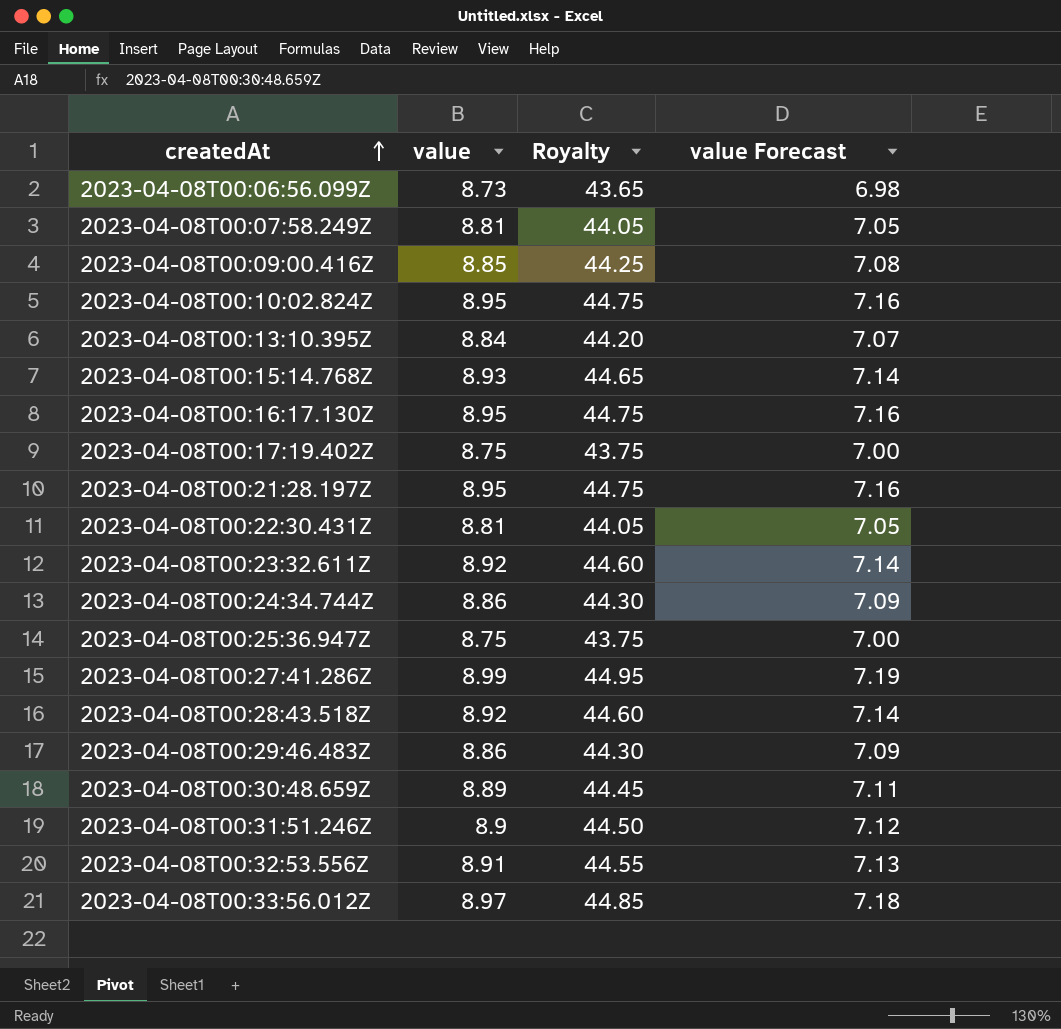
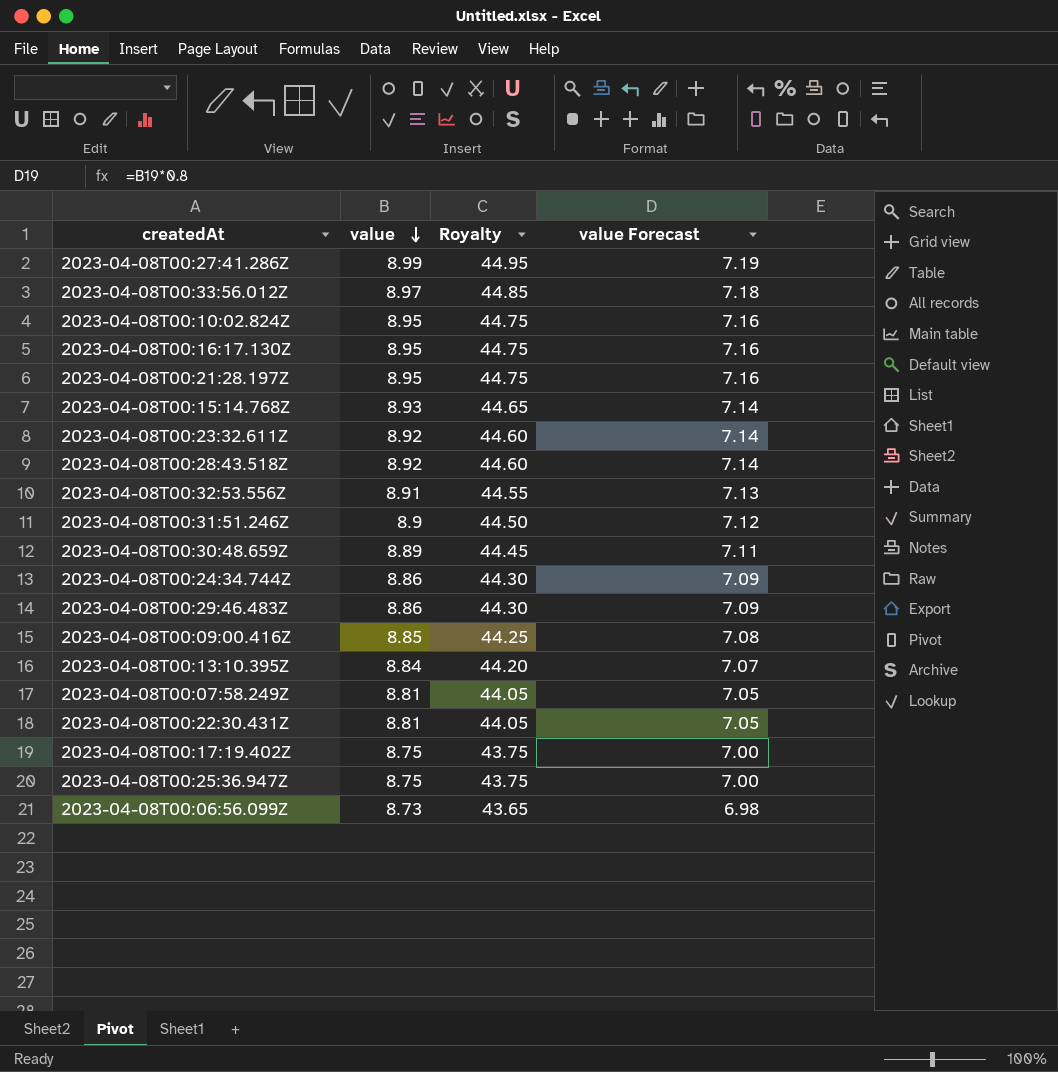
row order: createdAt ascending -> value descending

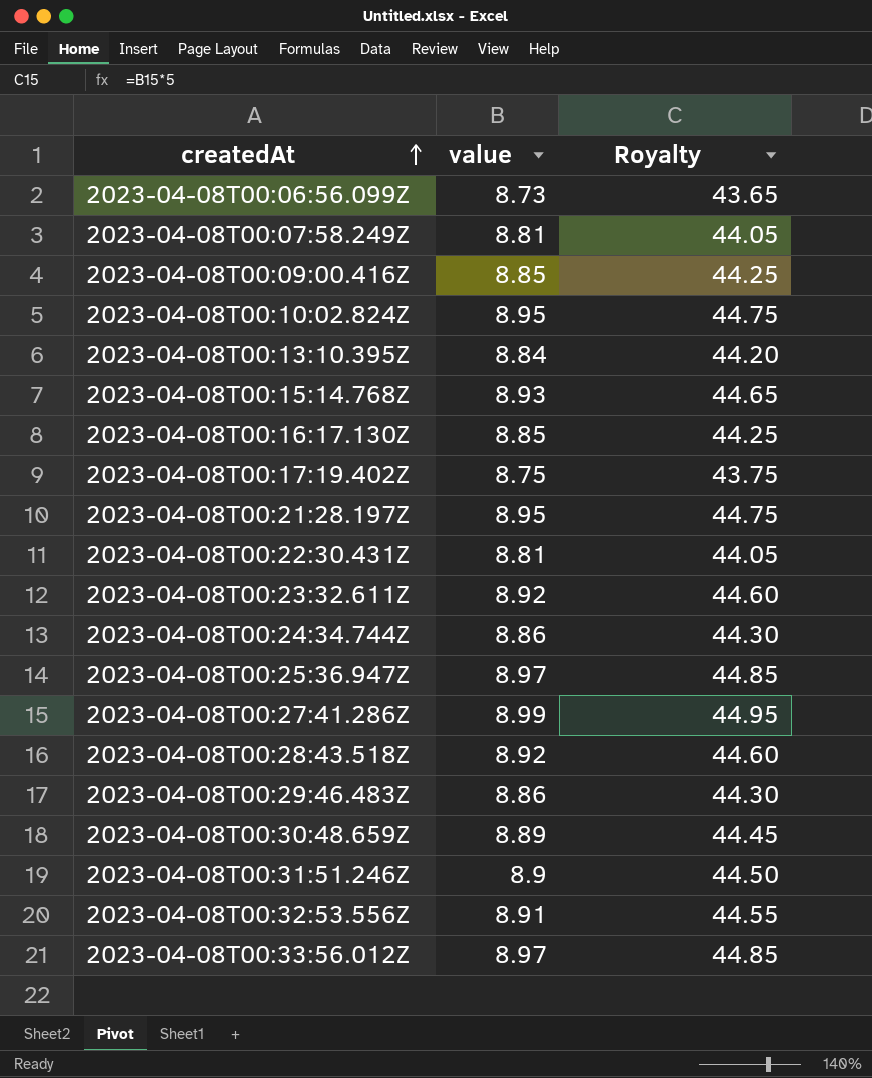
row order: value descending -> createdAt ascending
column value Forecast | formula: [value] * 0.8 -> none
2023-04-08T00:16:17.130Z | value: 8.95 -> 8.85
2023-04-08T00:16:17.130Z | Royalty: 44.75 -> 44.25
2023-04-08T00:25:36.947Z | value: 8.75 -> 8.97
2023-04-08T00:25:36.947Z | Royalty: 43.75 -> 44.85

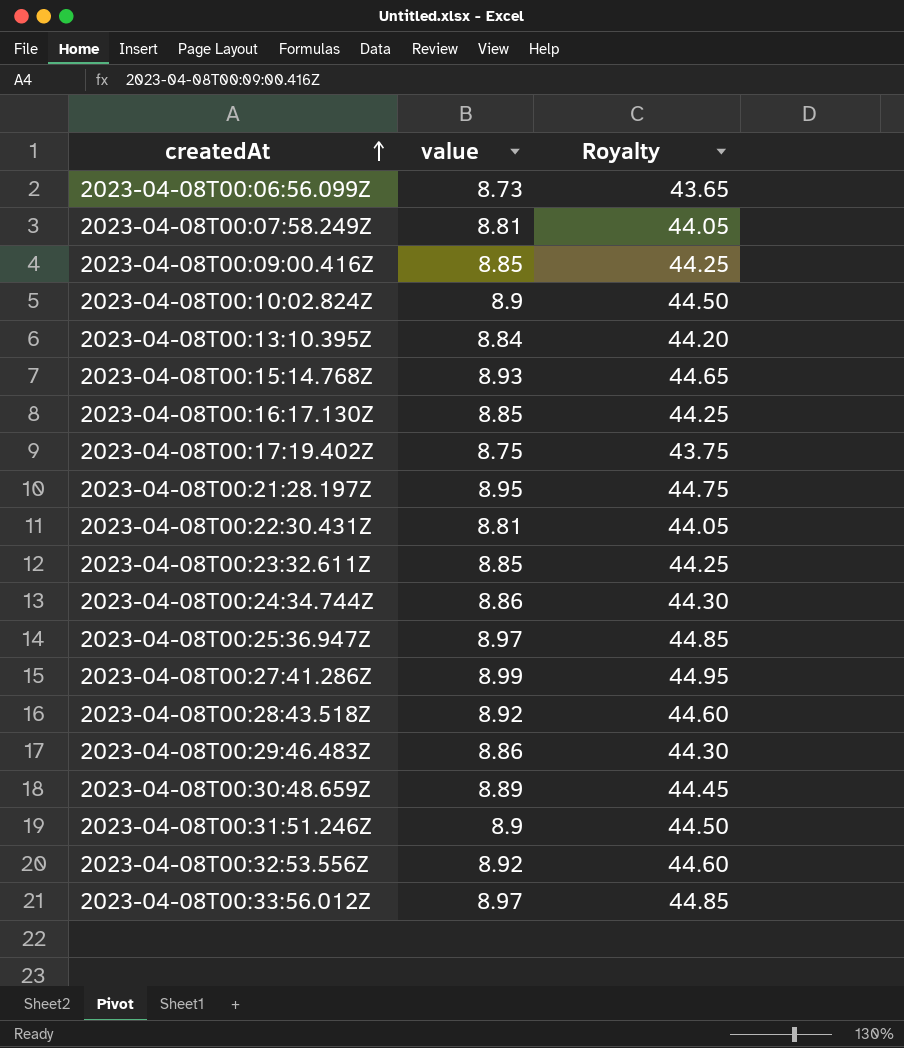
2023-04-08T00:10:02.824Z | value: 8.95 -> 8.9
2023-04-08T00:10:02.824Z | Royalty: 44.75 -> 44.50
2023-04-08T00:23:32.611Z | value: 8.92 -> 8.85
2023-04-08T00:23:32.611Z | Royalty: 44.60 -> 44.25
2023-04-08T00:32:53.556Z | value: 8.91 -> 8.92
2023-04-08T00:32:53.556Z | Royalty: 44.55 -> 44.60

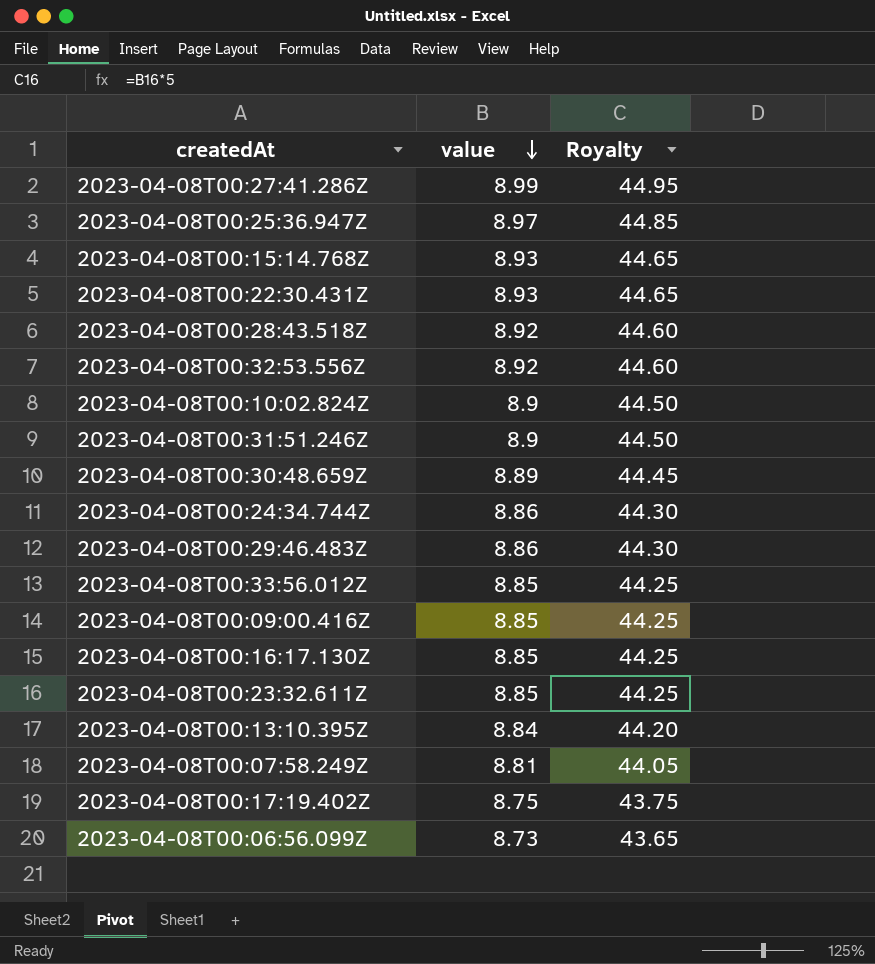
row order: createdAt ascending -> value descending
row 2023-04-08T00:21:28.197Z: 8.95 | 44.75 -> none
2023-04-08T00:22:30.431Z | value: 8.81 -> 8.93
2023-04-08T00:22:30.431Z | Royalty: 44.05 -> 44.65
2023-04-08T00:33:56.012Z | value: 8.97 -> 8.85
2023-04-08T00:33:56.012Z | Royalty: 44.85 -> 44.25

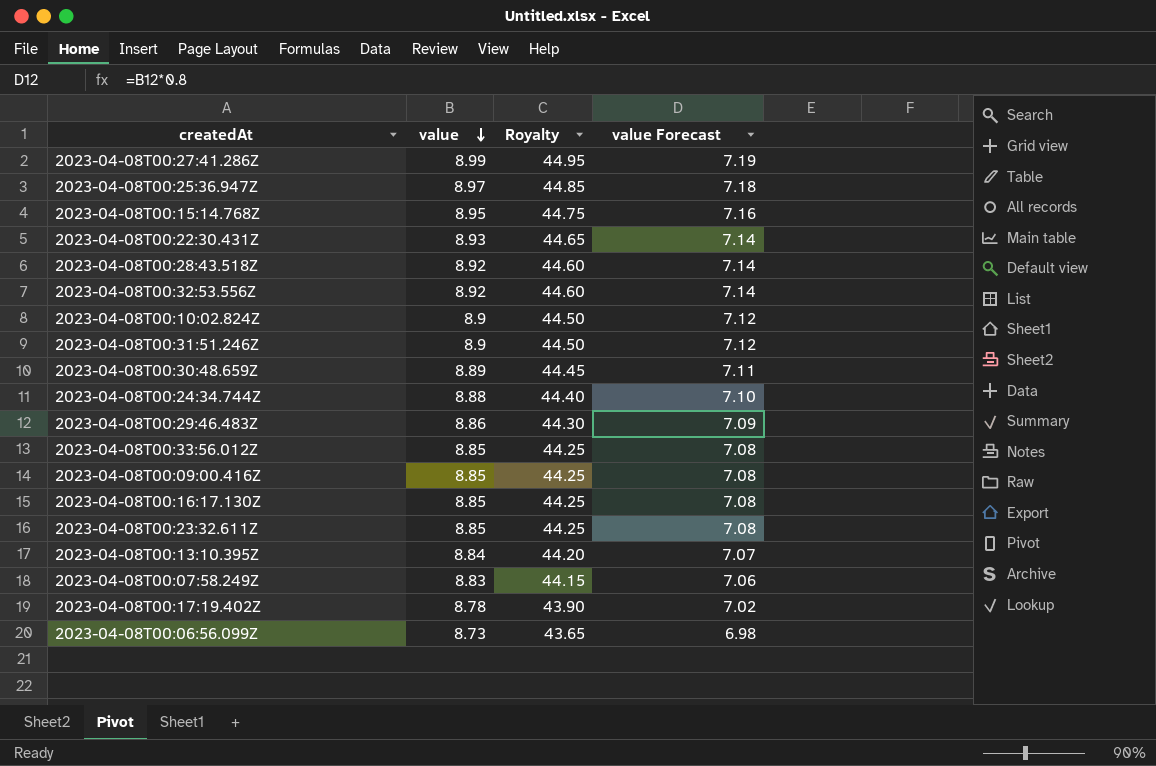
column value Forecast | formula: none -> [value] * 0.8
2023-04-08T00:15:14.768Z | value: 8.93 -> 8.95
2023-04-08T00:15:14.768Z | Royalty: 44.65 -> 44.75
2023-04-08T00:24:34.744Z | value: 8.86 -> 8.88
2023-04-08T00:24:34.744Z | Royalty: 44.30 -> 44.40
2023-04-08T00:07:58.249Z | value: 8.81 -> 8.83
2023-04-08T00:07:58.249Z | Royalty: 44.05 -> 44.15
2023-04-08T00:17:19.402Z | value: 8.75 -> 8.78
2023-04-08T00:17:19.402Z | Royalty: 43.75 -> 43.90

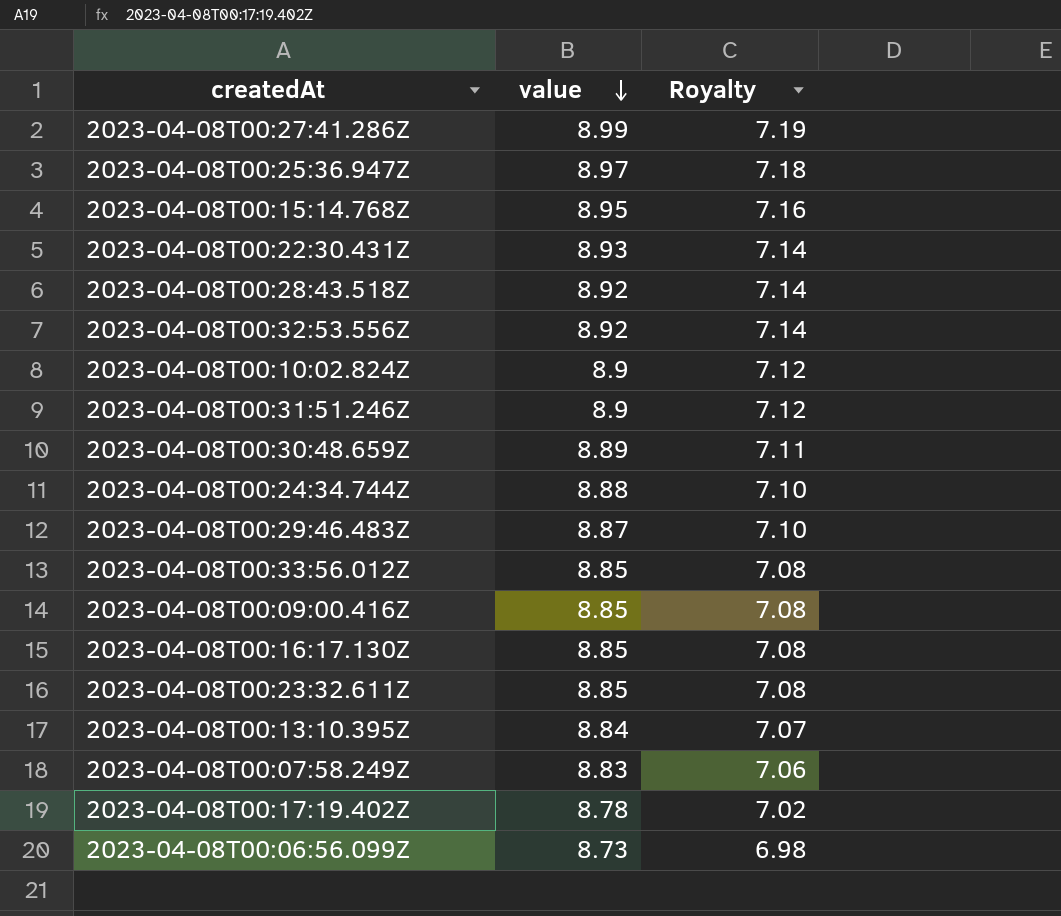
column value Forecast | formula: [value] * 0.8 -> none
column Royalty | formula: [value] * 5 -> [value] * 0.8
2023-04-08T00:29:46.483Z | value: 8.86 -> 8.87

